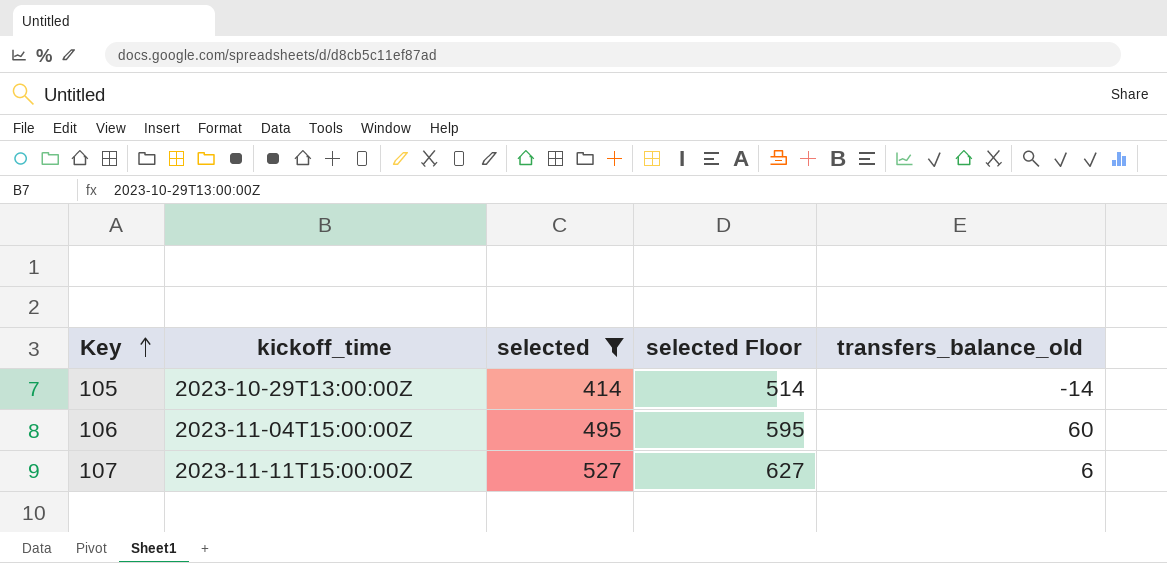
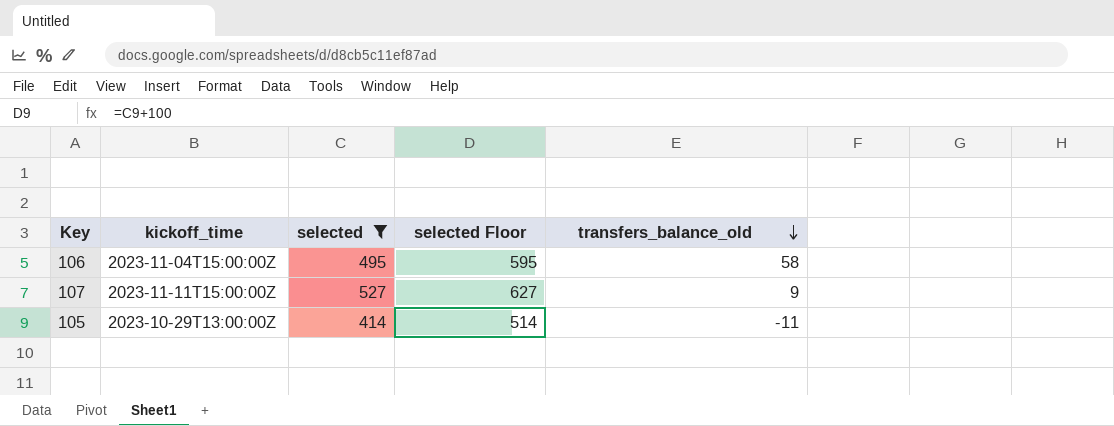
row order: Key ascending -> transfers_balance_old descending
106 | transfers_balance_old: 60 -> 58
107 | transfers_balance_old: 6 -> 9
105 | transfers_balance_old: -14 -> -11

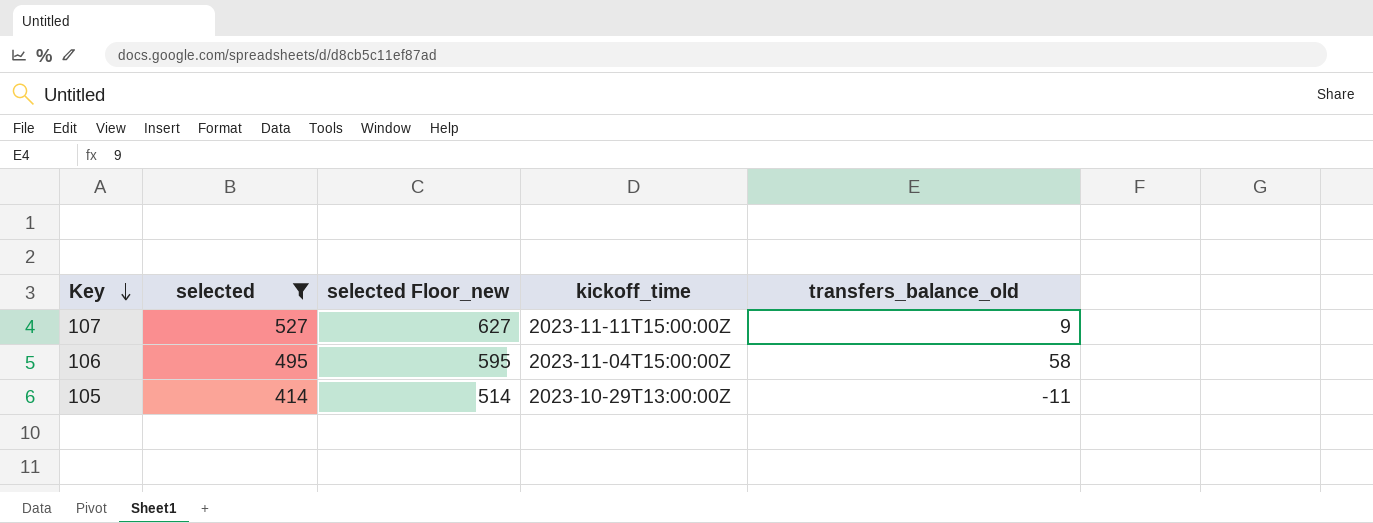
row order: transfers_balance_old descending -> Key descending
column name: selected Floor -> selected Floor_new
column kickoff_time | position: 2 -> 4

